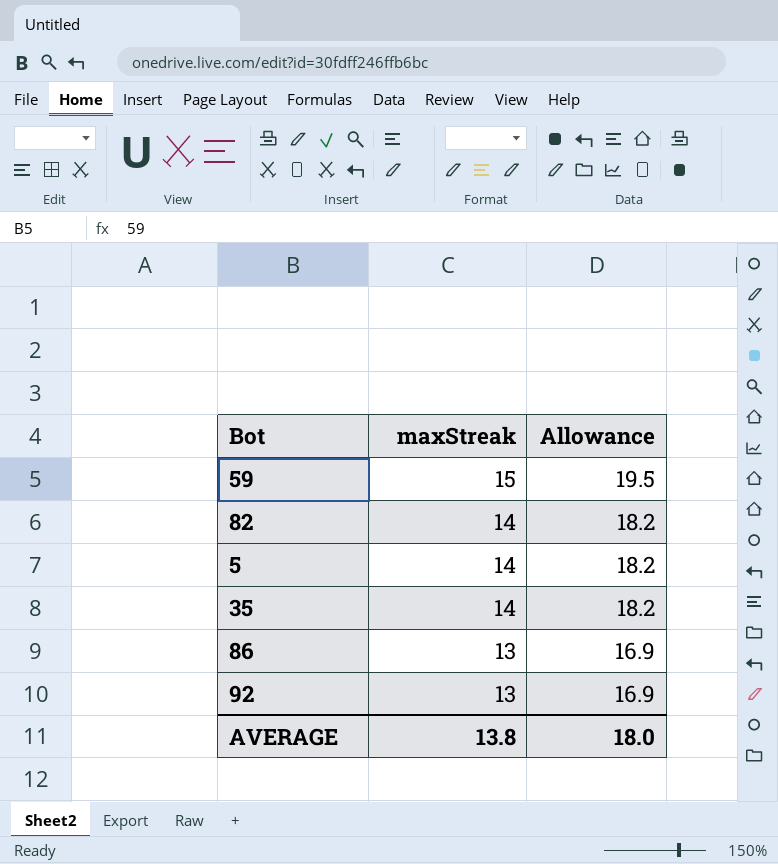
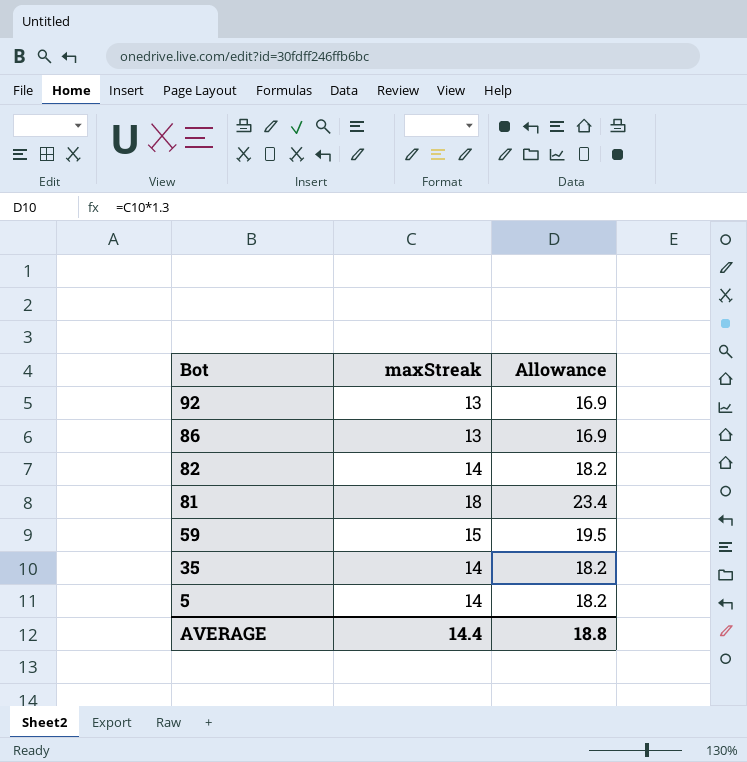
row order: maxStreak descending -> Bot descending
row 81: none -> 18 | 23.4
AVERAGE | maxStreak: 13.8 -> 14.4
AVERAGE | Allowance: 18.0 -> 18.8

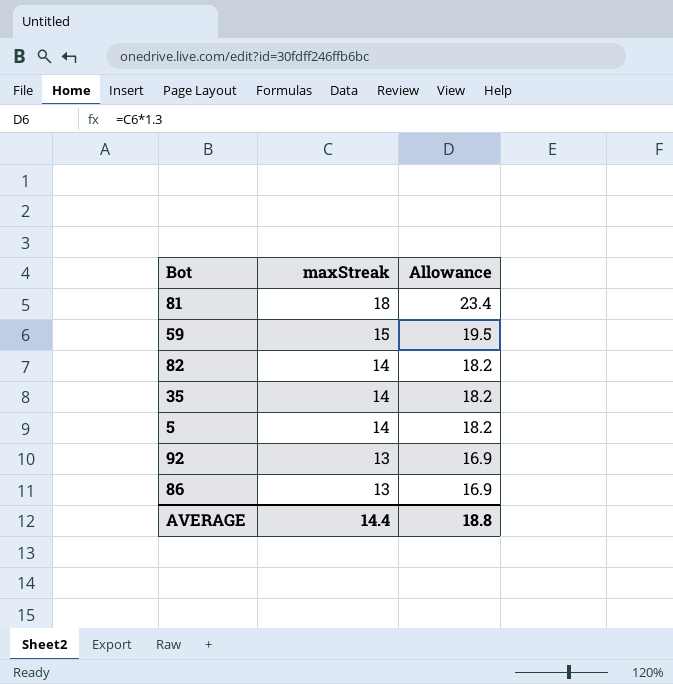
row order: Bot descending -> maxStreak descending

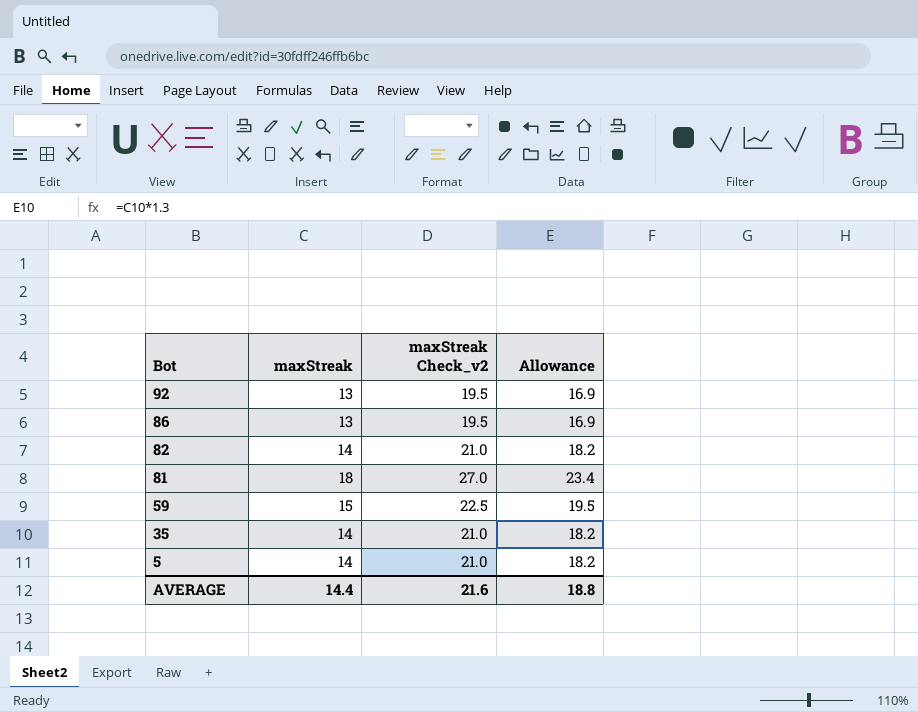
row order: maxStreak descending -> Bot descending
column maxStreak Check_v2 | formula: none -> [maxStreak] * 1.5

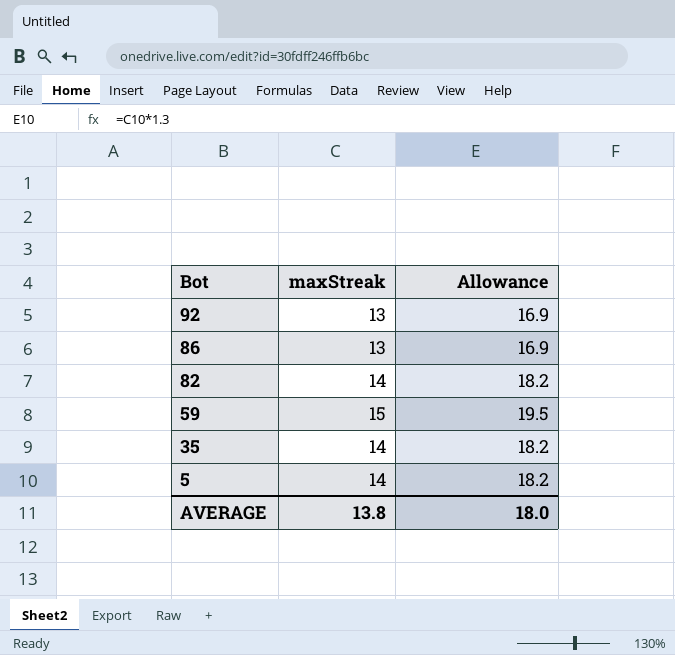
column maxStreak Check_v2 | formula: [maxStreak] * 1.5 -> none
row 81: 18 | 27.0 | 23.4 -> none
AVERAGE | maxStreak: 14.4 -> 13.8
AVERAGE | Allowance: 18.8 -> 18.0

